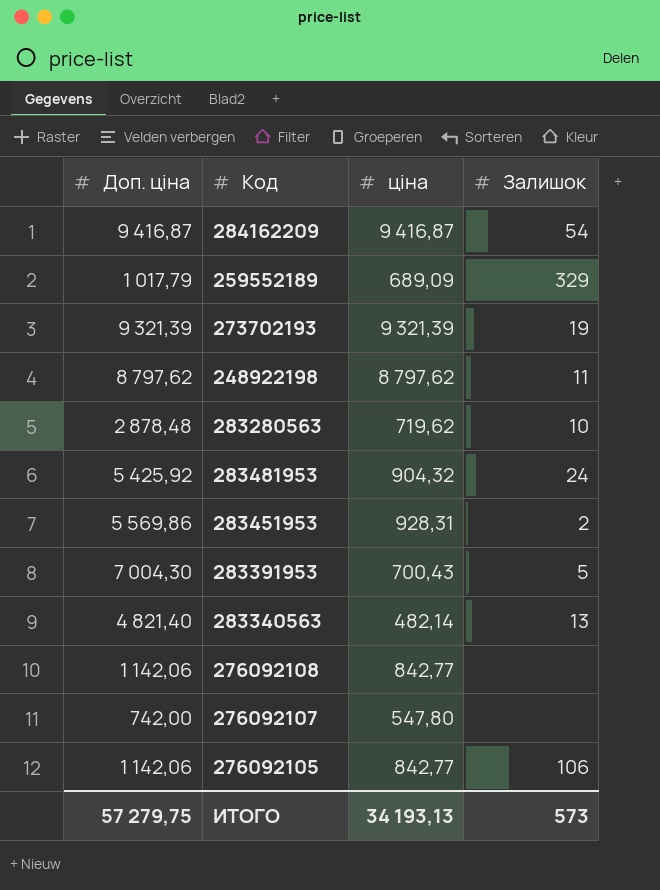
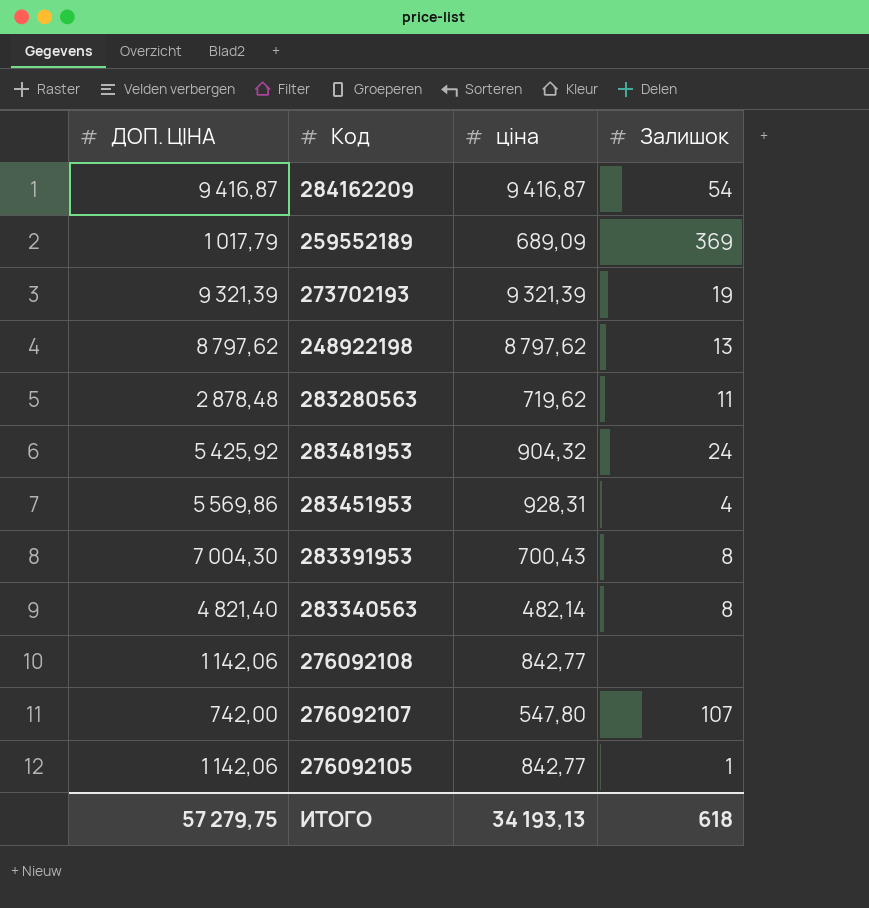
column name: Доп. ціна -> ДОП. ЦІНА
259552189 | Залишок: 329 -> 369
248922198 | Залишок: 11 -> 13
283280563 | Залишок: 10 -> 11
283451953 | Залишок: 2 -> 4
283391953 | Залишок: 5 -> 8
283340563 | Залишок: 13 -> 8
276092107 | Залишок: none -> 107
276092105 | Залишок: 106 -> 1
ИТОГО | Залишок: 573 -> 618

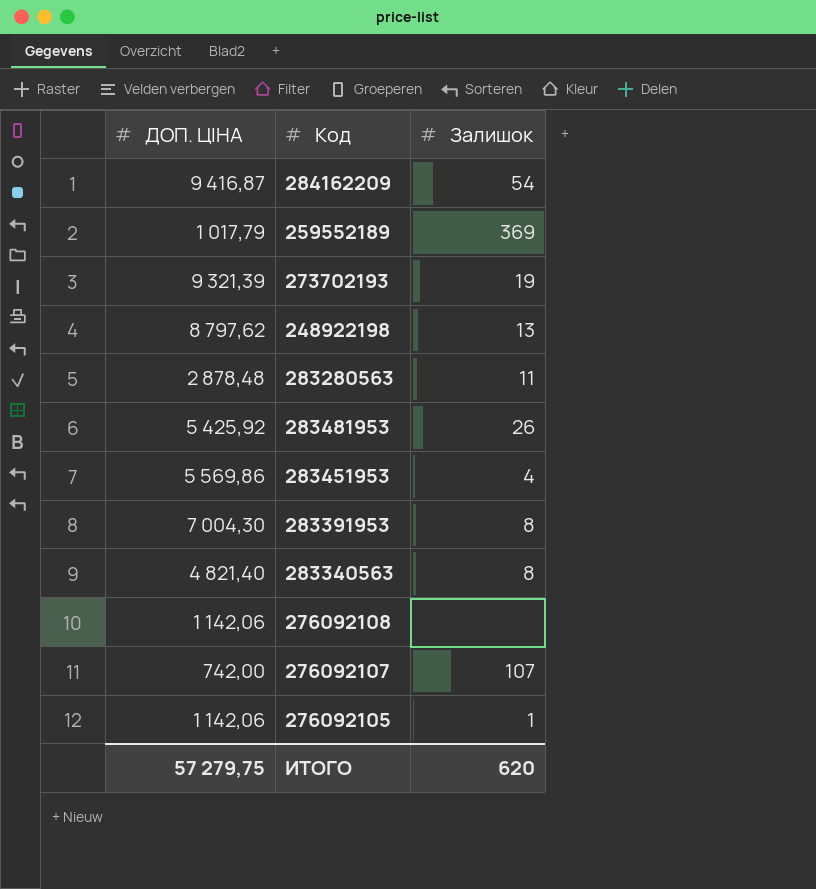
column ціна | position: 3 -> none
283481953 | Залишок: 24 -> 26
ИТОГО | Залишок: 618 -> 620

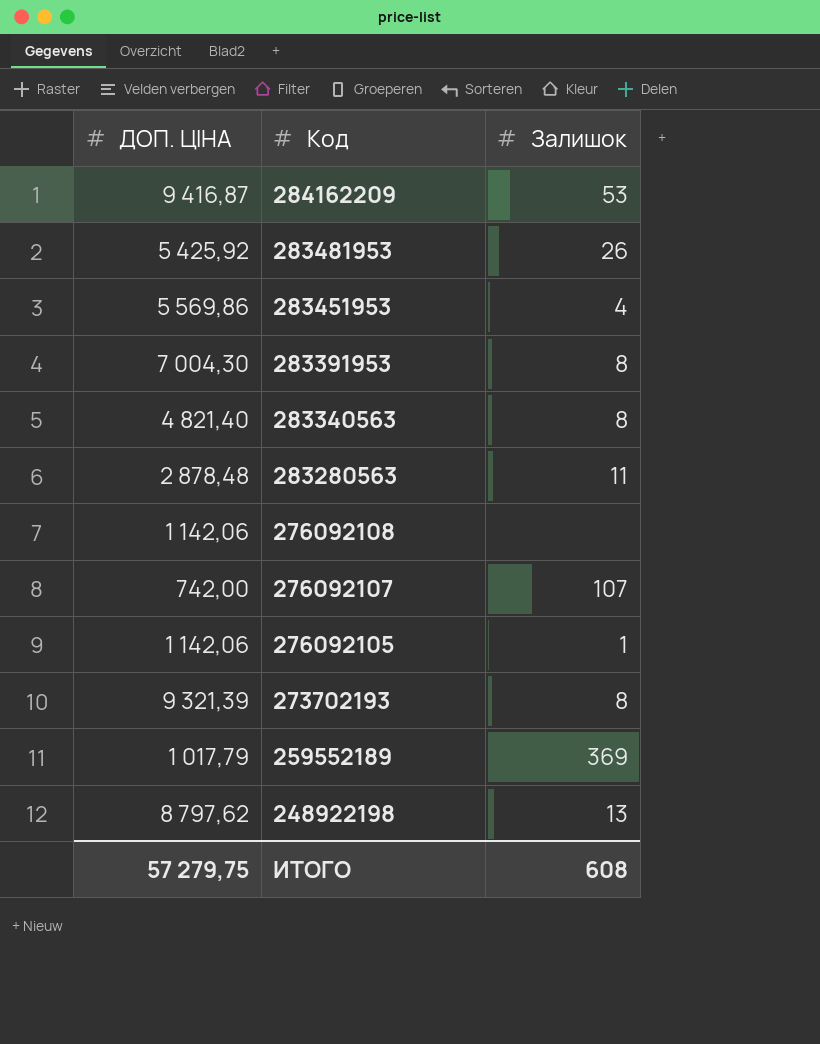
row order: none -> Код descending
284162209 | Залишок: 54 -> 53
273702193 | Залишок: 19 -> 8
ИТОГО | Залишок: 620 -> 608

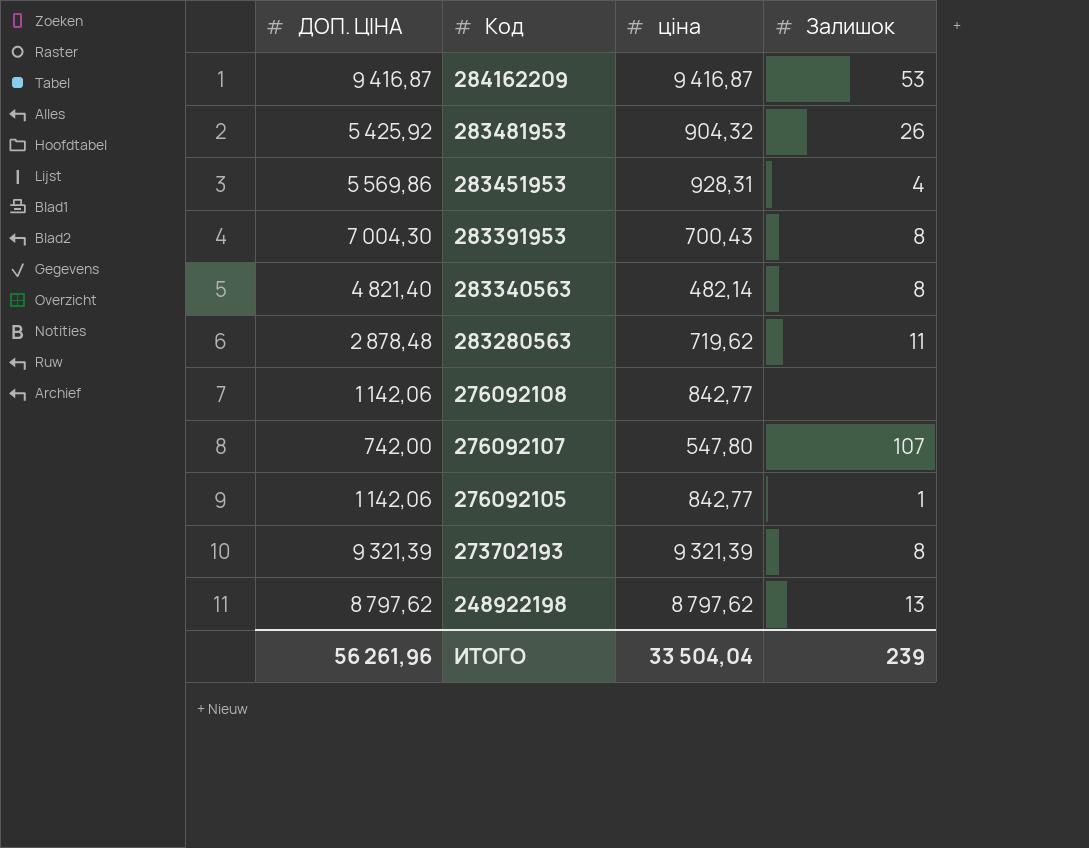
column ціна | position: none -> 3
row 259552189: 1 017,79 | 369 -> none
ИТОГО | ДОП. ЦІНА: 57 279,75 -> 56 261,96
ИТОГО | Залишок: 608 -> 239

